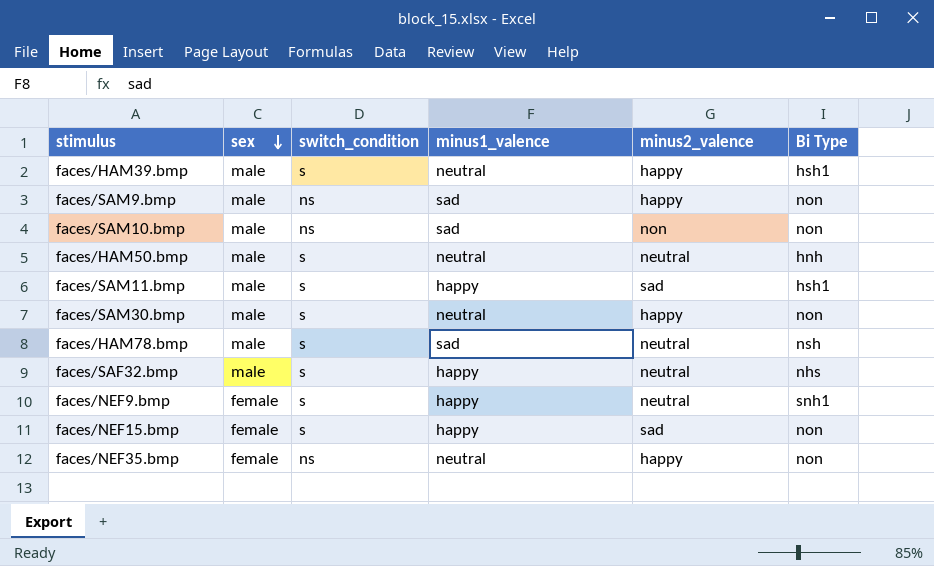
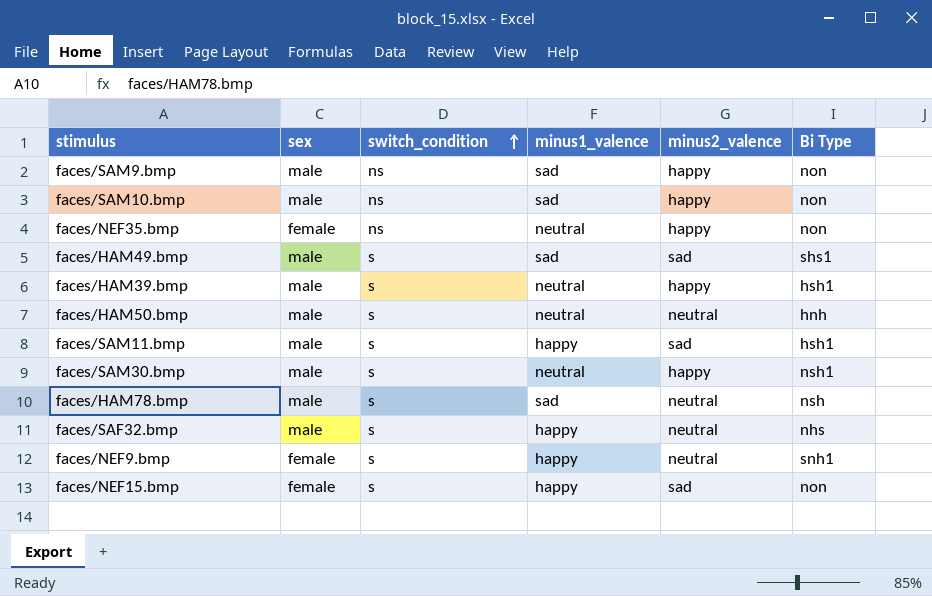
row order: sex descending -> switch_condition ascending
faces/SAM10.bmp | minus2_valence: non -> happy
row faces/HAM49.bmp: none -> male | s | sad | sad | shs1
faces/SAM30.bmp | Bi Type: non -> nsh1

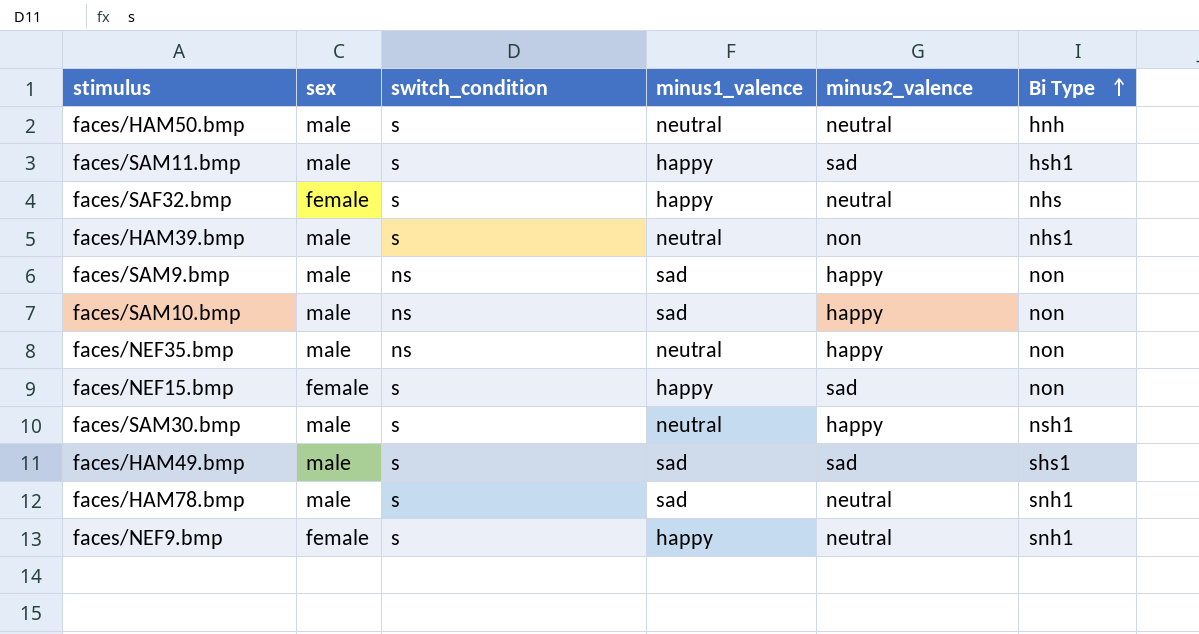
row order: switch_condition ascending -> Bi Type ascending
faces/SAF32.bmp | sex: male -> female
faces/HAM39.bmp | minus2_valence: happy -> non
faces/HAM39.bmp | Bi Type: hsh1 -> nhs1
faces/NEF35.bmp | sex: female -> male
faces/HAM78.bmp | Bi Type: nsh -> snh1

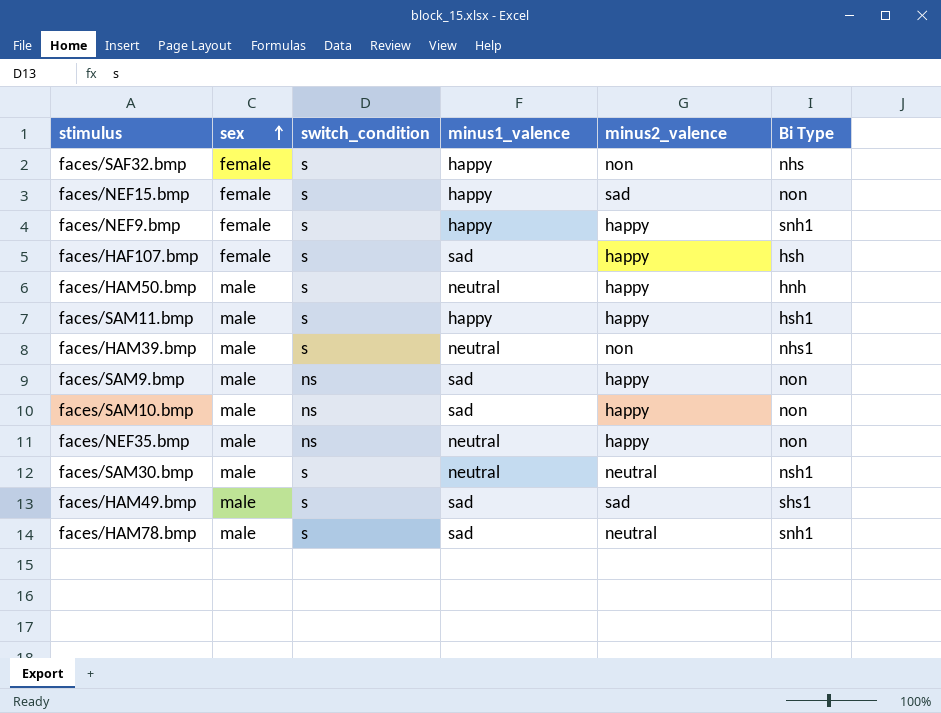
row order: Bi Type ascending -> sex ascending
faces/SAF32.bmp | minus2_valence: neutral -> non
faces/NEF9.bmp | minus2_valence: neutral -> happy
row faces/HAF107.bmp: none -> female | s | sad | happy | hsh
faces/HAM50.bmp | minus2_valence: neutral -> happy
faces/SAM11.bmp | minus2_valence: sad -> happy
faces/SAM30.bmp | minus2_valence: happy -> neutral

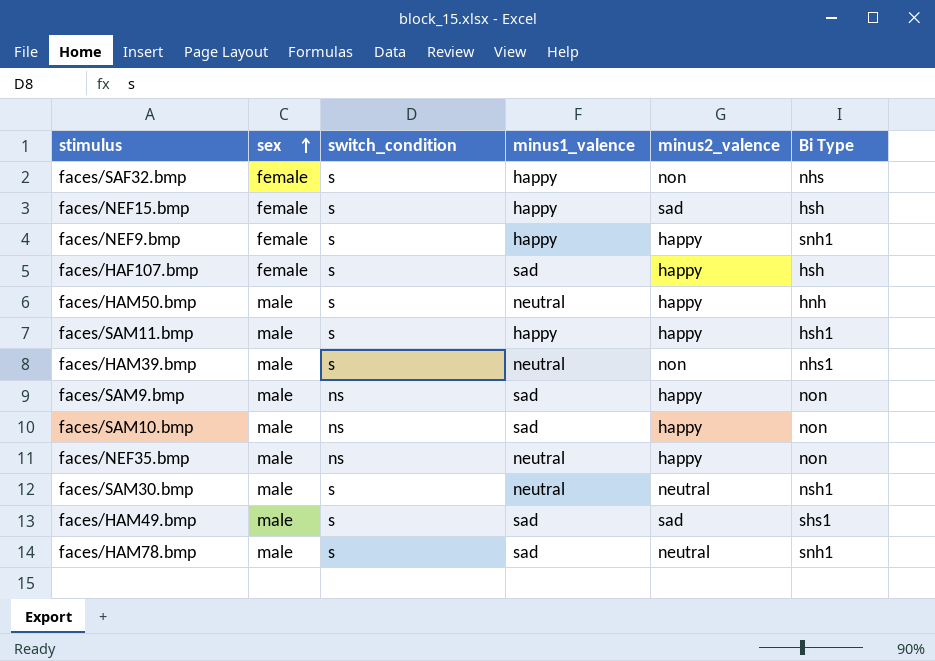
faces/NEF15.bmp | Bi Type: non -> hsh

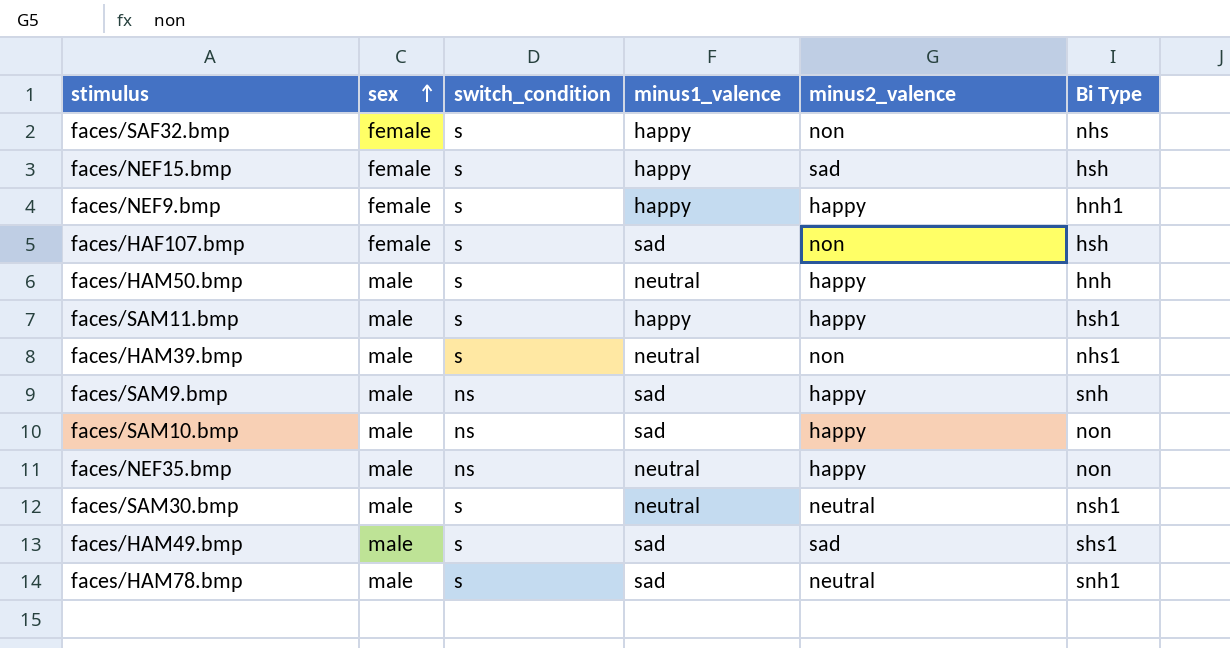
faces/NEF9.bmp | Bi Type: snh1 -> hnh1
faces/HAF107.bmp | minus2_valence: happy -> non
faces/SAM9.bmp | Bi Type: non -> snh

